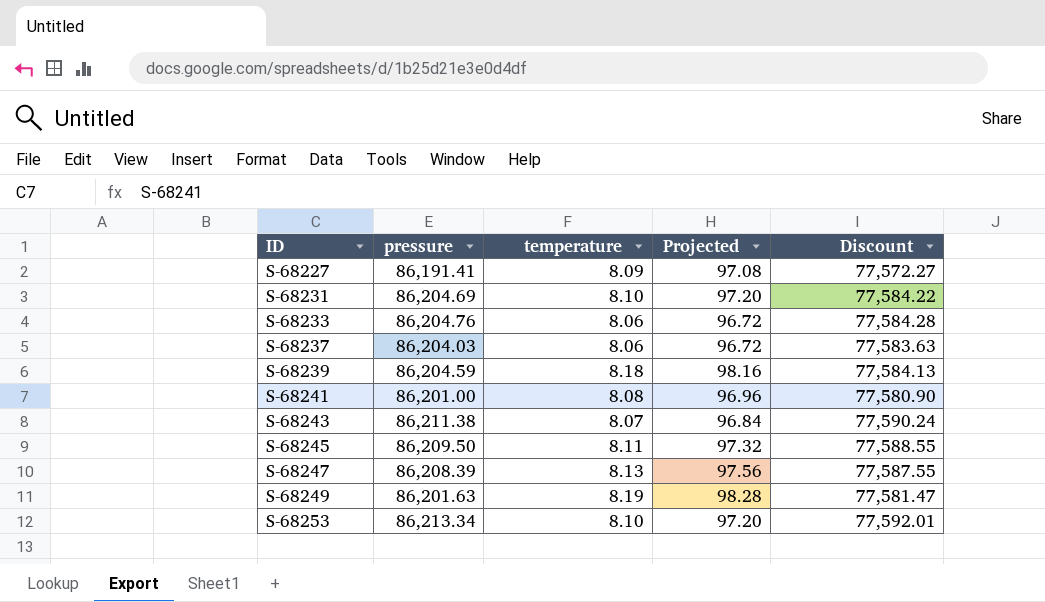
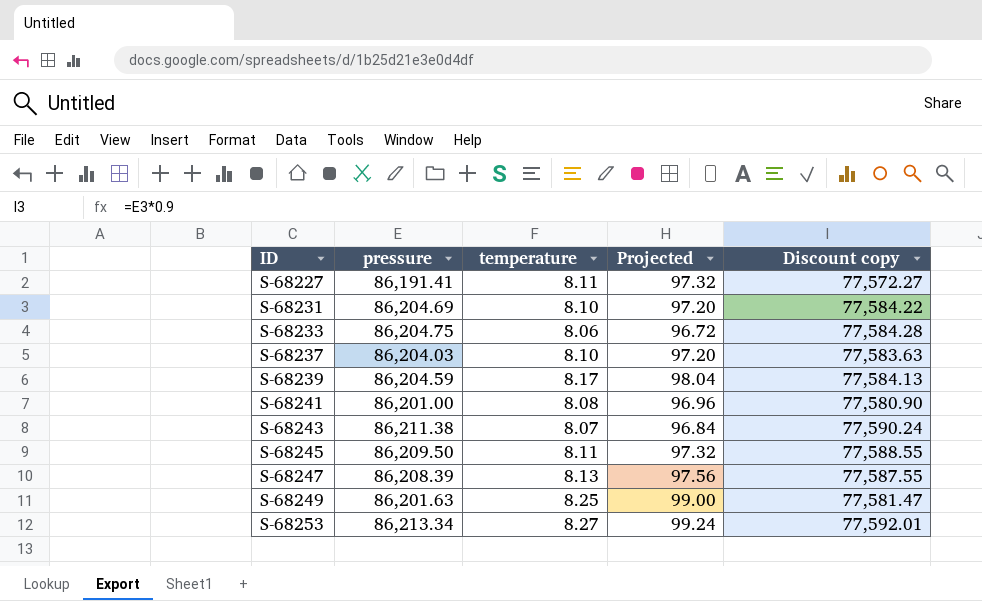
column name: Discount -> Discount copy
S-68227 | temperature: 8.09 -> 8.11
S-68227 | Projected: 97.08 -> 97.32
S-68233 | pressure: 86,204.76 -> 86,204.75
S-68237 | temperature: 8.06 -> 8.10
S-68237 | Projected: 96.72 -> 97.20
S-68239 | temperature: 8.18 -> 8.17
S-68239 | Projected: 98.16 -> 98.04
S-68249 | temperature: 8.19 -> 8.25
S-68249 | Projected: 98.28 -> 99.00
S-68253 | temperature: 8.10 -> 8.27
S-68253 | Projected: 97.20 -> 99.24

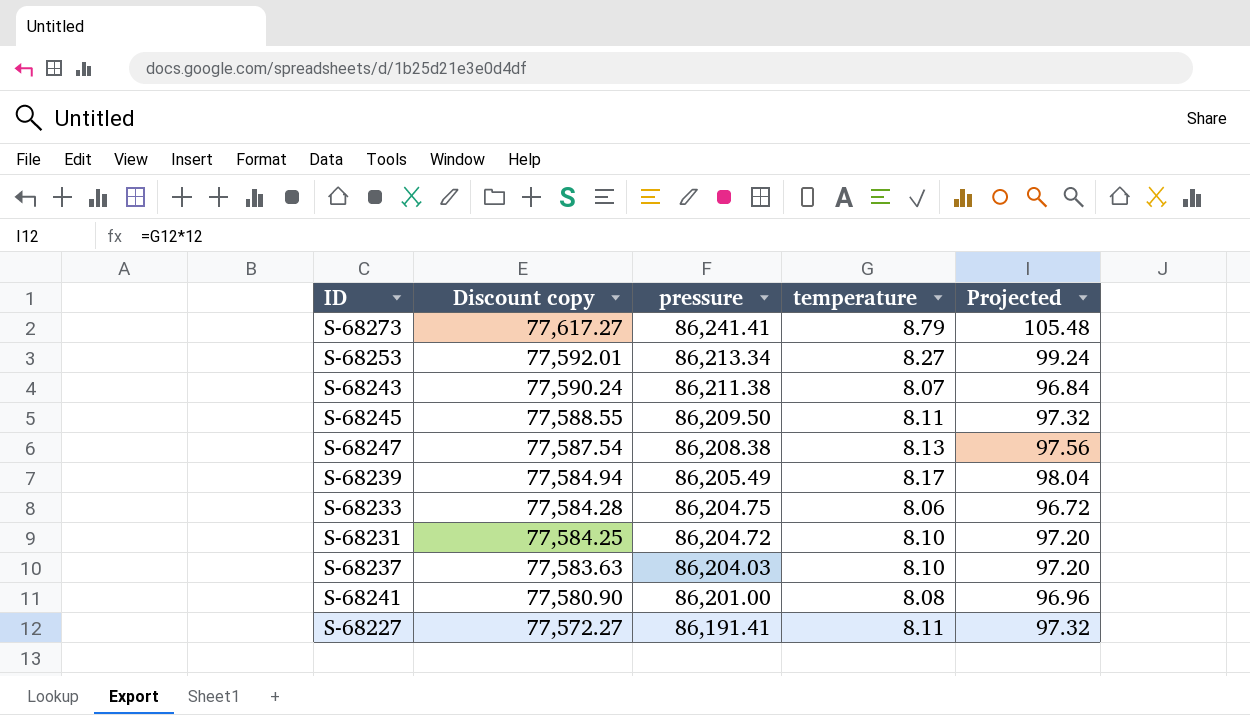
row order: ID ascending -> Discount copy descending
column Discount copy | position: 5 -> 2
row S-68249: 86,201.63 | 8.25 | 99.00 | 77,581.47 -> none
row S-68273: none -> 77,617.27 | 86,241.41 | 8.79 | 105.48
S-68247 | Discount copy: 77,587.55 -> 77,587.54
S-68247 | pressure: 86,208.39 -> 86,208.38
S-68239 | Discount copy: 77,584.13 -> 77,584.94
S-68239 | pressure: 86,204.59 -> 86,205.49
S-68231 | Discount copy: 77,584.22 -> 77,584.25
S-68231 | pressure: 86,204.69 -> 86,204.72

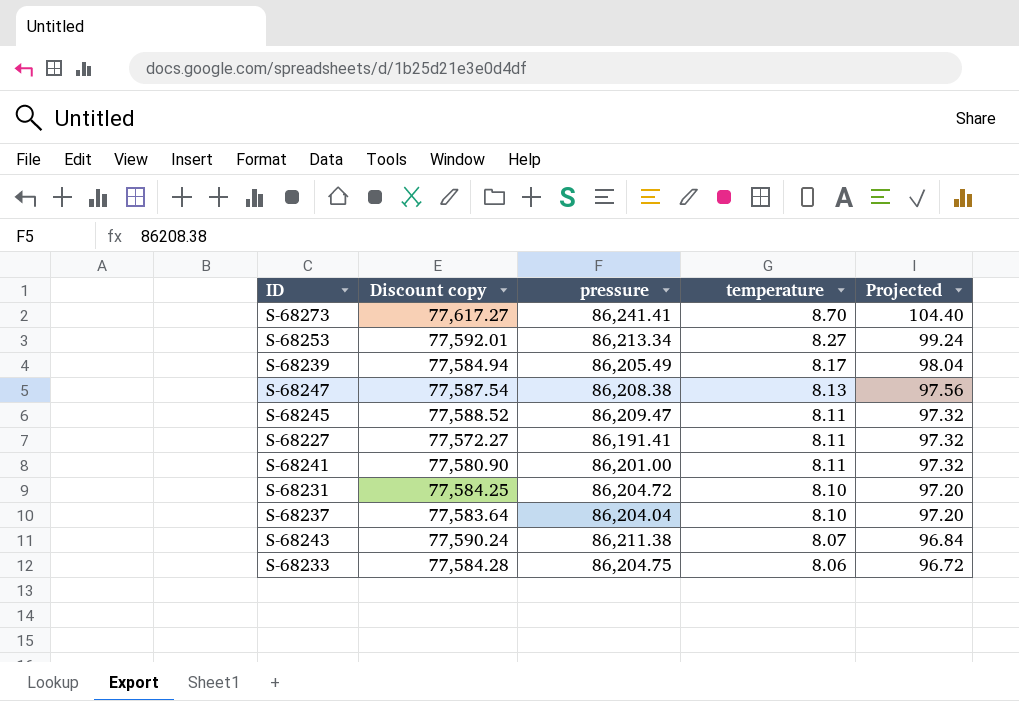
row order: Discount copy descending -> temperature descending
S-68273 | temperature: 8.79 -> 8.70
S-68273 | Projected: 105.48 -> 104.40
S-68245 | Discount copy: 77,588.55 -> 77,588.52
S-68245 | pressure: 86,209.50 -> 86,209.47
S-68241 | temperature: 8.08 -> 8.11
S-68241 | Projected: 96.96 -> 97.32
S-68237 | Discount copy: 77,583.63 -> 77,583.64
S-68237 | pressure: 86,204.03 -> 86,204.04

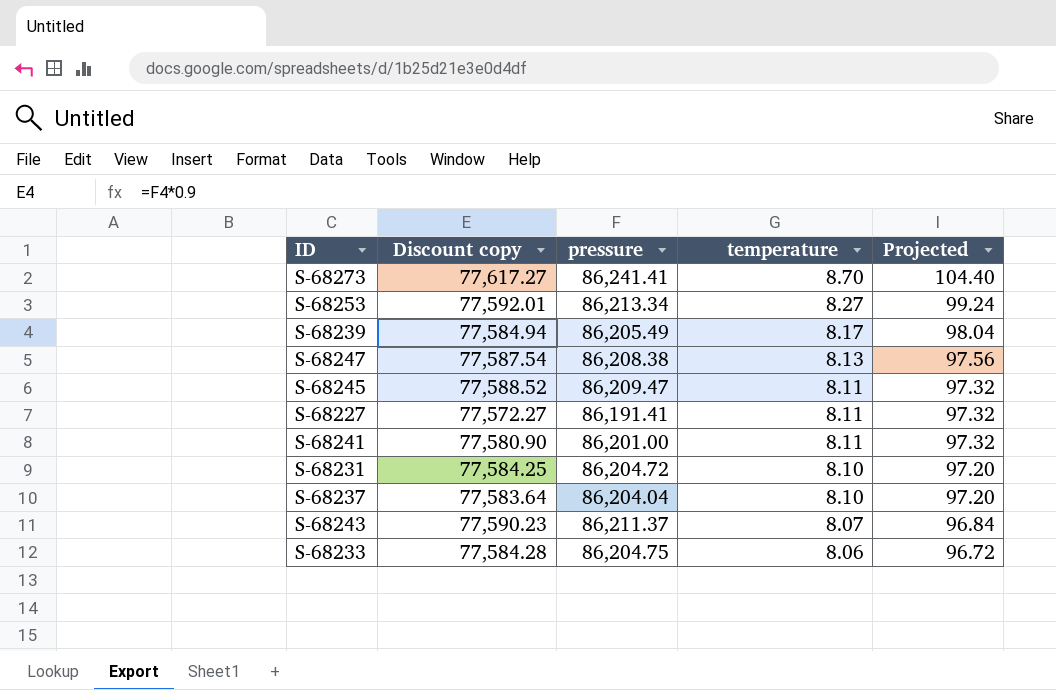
S-68243 | Discount copy: 77,590.24 -> 77,590.23
S-68243 | pressure: 86,211.38 -> 86,211.37

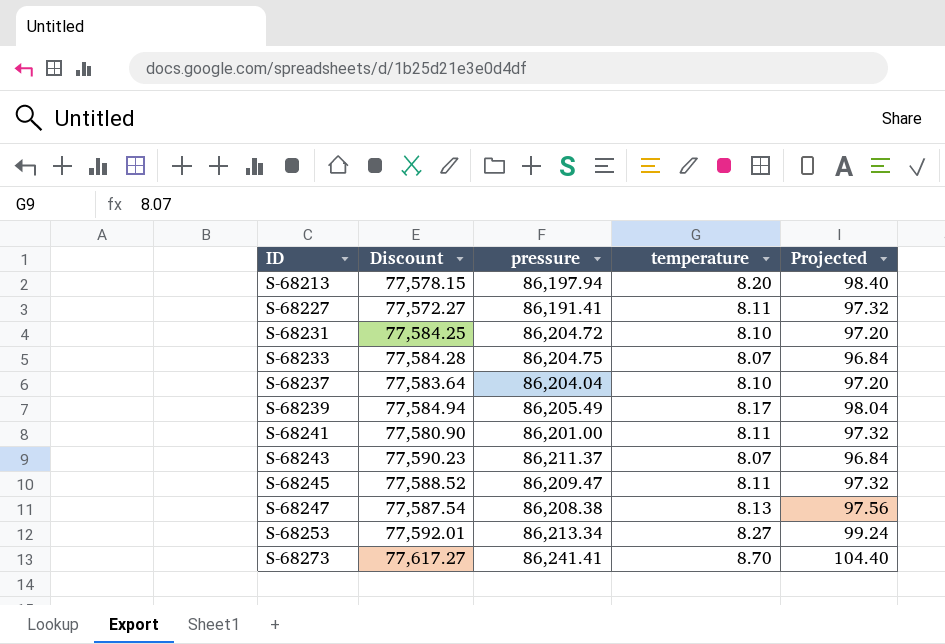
row order: temperature descending -> ID ascending
column name: Discount copy -> Discount
row S-68213: none -> 77,578.15 | 86,197.94 | 8.20 | 98.40
S-68233 | temperature: 8.06 -> 8.07
S-68233 | Projected: 96.72 -> 96.84

